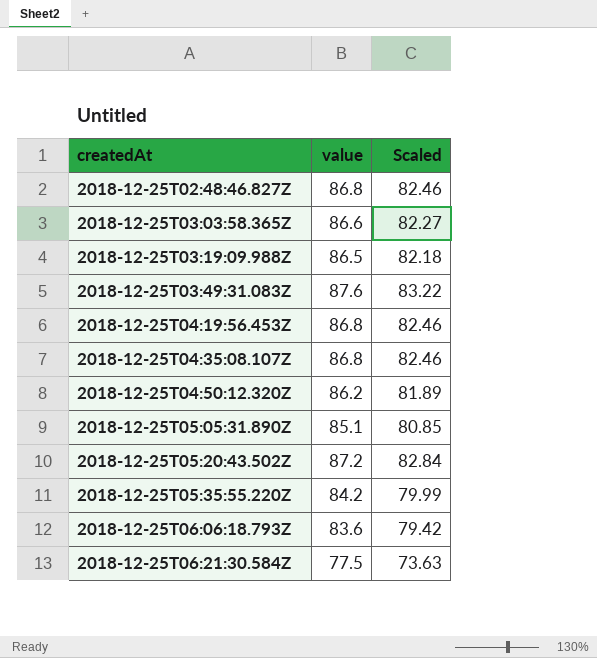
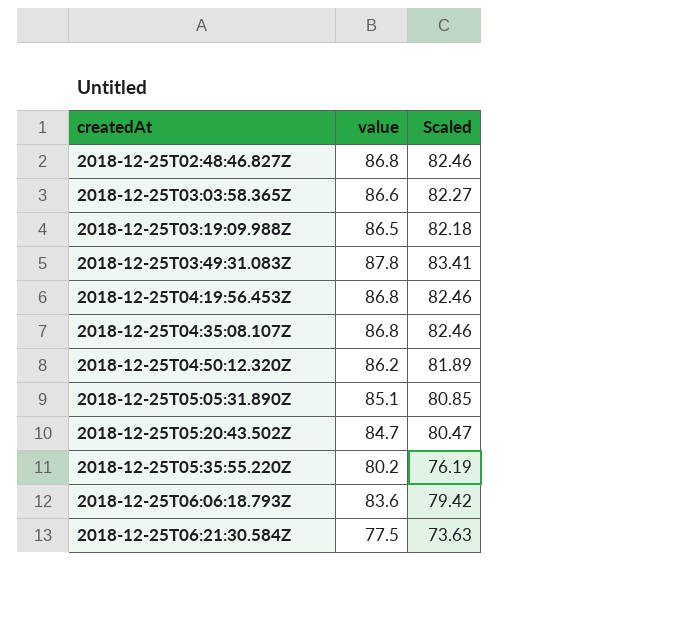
2018-12-25T03:49:31.083Z | value: 87.6 -> 87.8
2018-12-25T03:49:31.083Z | Scaled: 83.22 -> 83.41
2018-12-25T05:20:43.502Z | value: 87.2 -> 84.7
2018-12-25T05:20:43.502Z | Scaled: 82.84 -> 80.47
2018-12-25T05:35:55.220Z | value: 84.2 -> 80.2
2018-12-25T05:35:55.220Z | Scaled: 79.99 -> 76.19

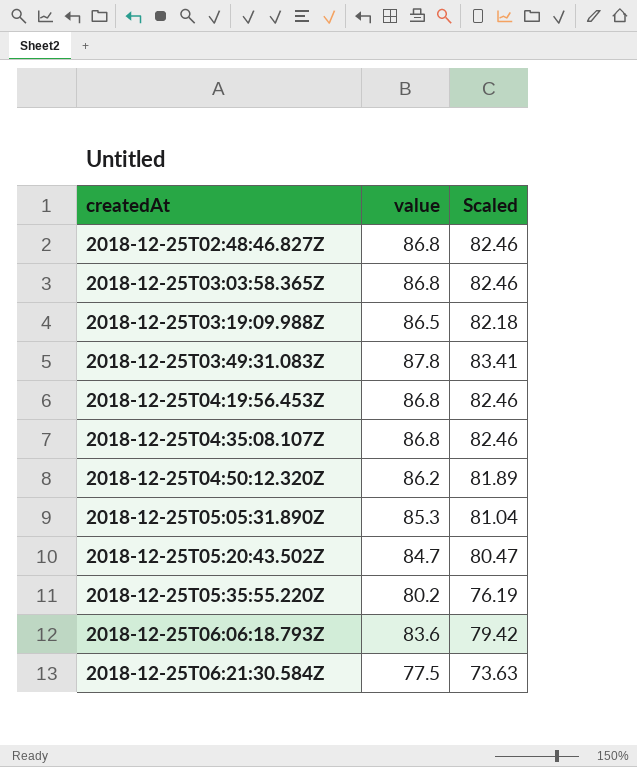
2018-12-25T03:03:58.365Z | value: 86.6 -> 86.8
2018-12-25T03:03:58.365Z | Scaled: 82.27 -> 82.46
2018-12-25T05:05:31.890Z | value: 85.1 -> 85.3
2018-12-25T05:05:31.890Z | Scaled: 80.85 -> 81.04

